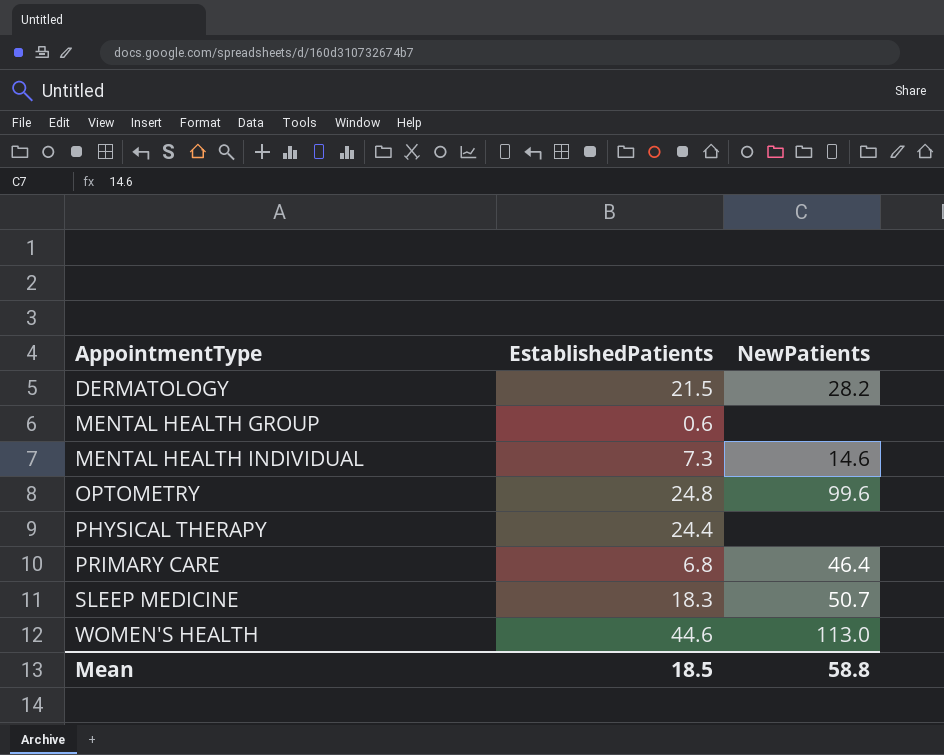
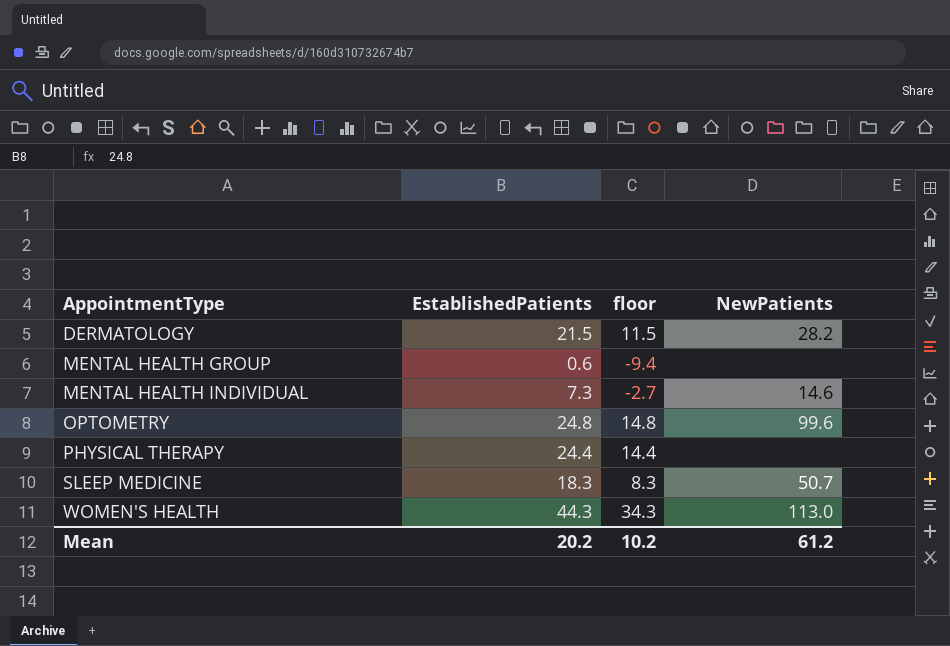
column floor | formula: none -> [EstablishedPatients] - 10
row PRIMARY CARE: 6.8 | 46.4 -> none
WOMEN'S HEALTH | EstablishedPatients: 44.6 -> 44.3
Mean | EstablishedPatients: 18.5 -> 20.2
Mean | NewPatients: 58.8 -> 61.2

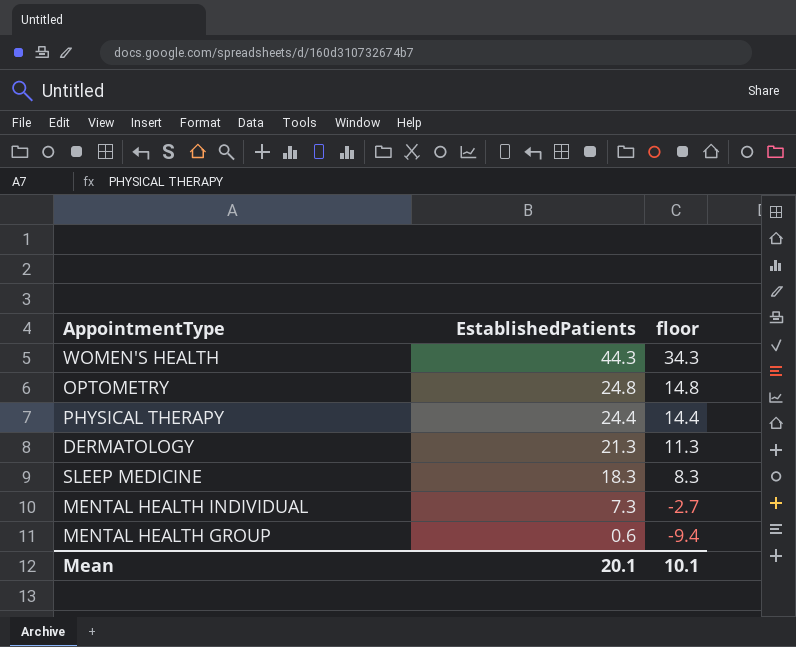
row order: AppointmentType ascending -> EstablishedPatients descending
column NewPatients | position: 4 -> none
DERMATOLOGY | EstablishedPatients: 21.5 -> 21.3
DERMATOLOGY | floor: 11.5 -> 11.3
Mean | EstablishedPatients: 20.2 -> 20.1
Mean | floor: 10.2 -> 10.1

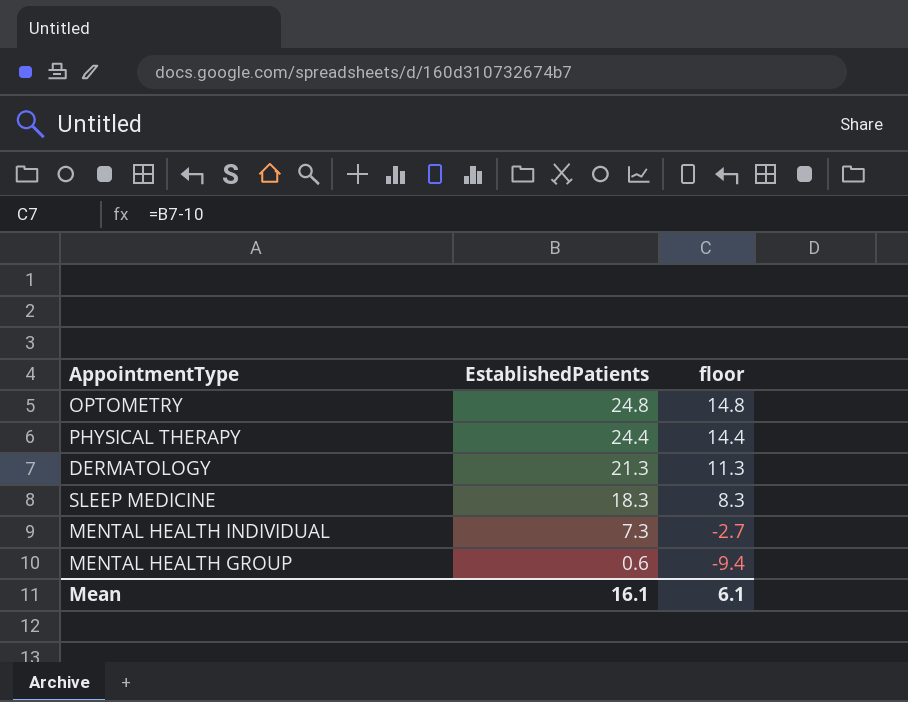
row WOMEN'S HEALTH: 44.3 | 34.3 -> none
Mean | EstablishedPatients: 20.1 -> 16.1
Mean | floor: 10.1 -> 6.1

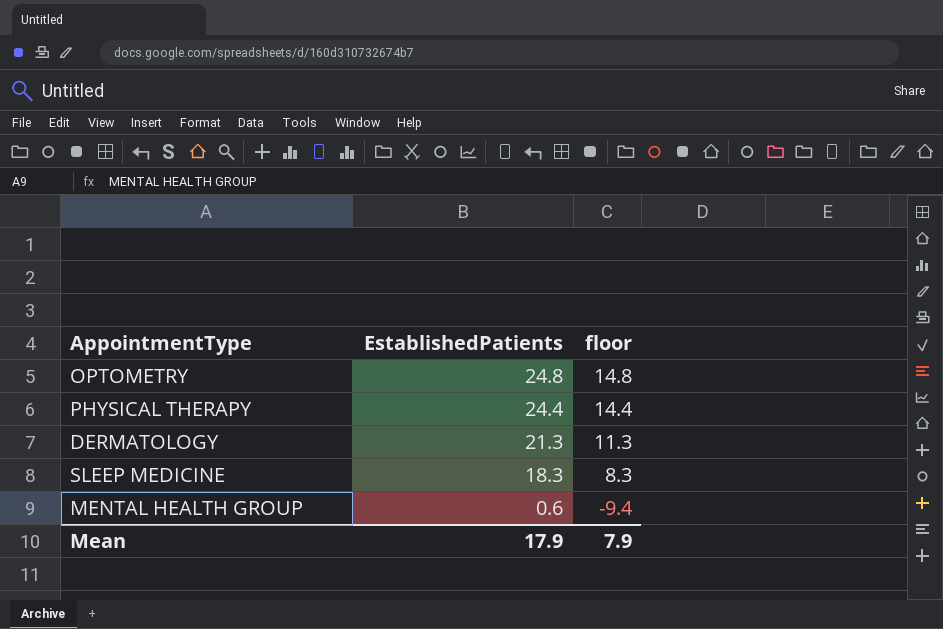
row MENTAL HEALTH INDIVIDUAL: 7.3 | -2.7 -> none
Mean | EstablishedPatients: 16.1 -> 17.9
Mean | floor: 6.1 -> 7.9

